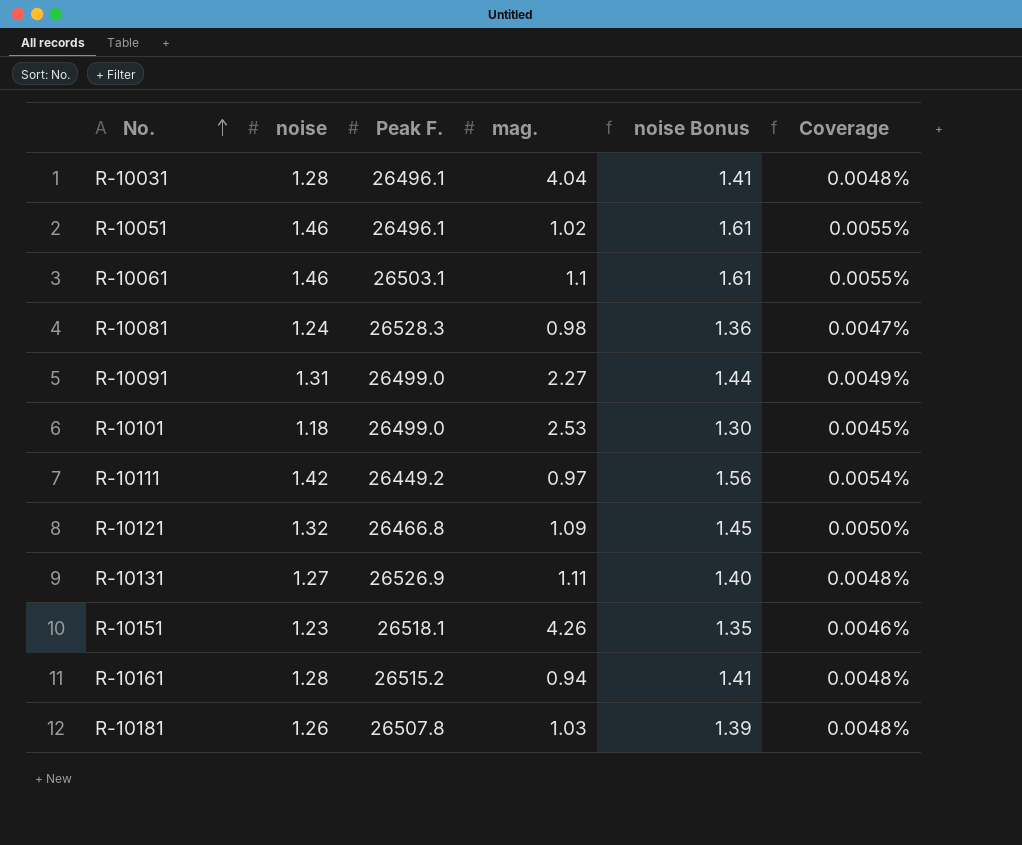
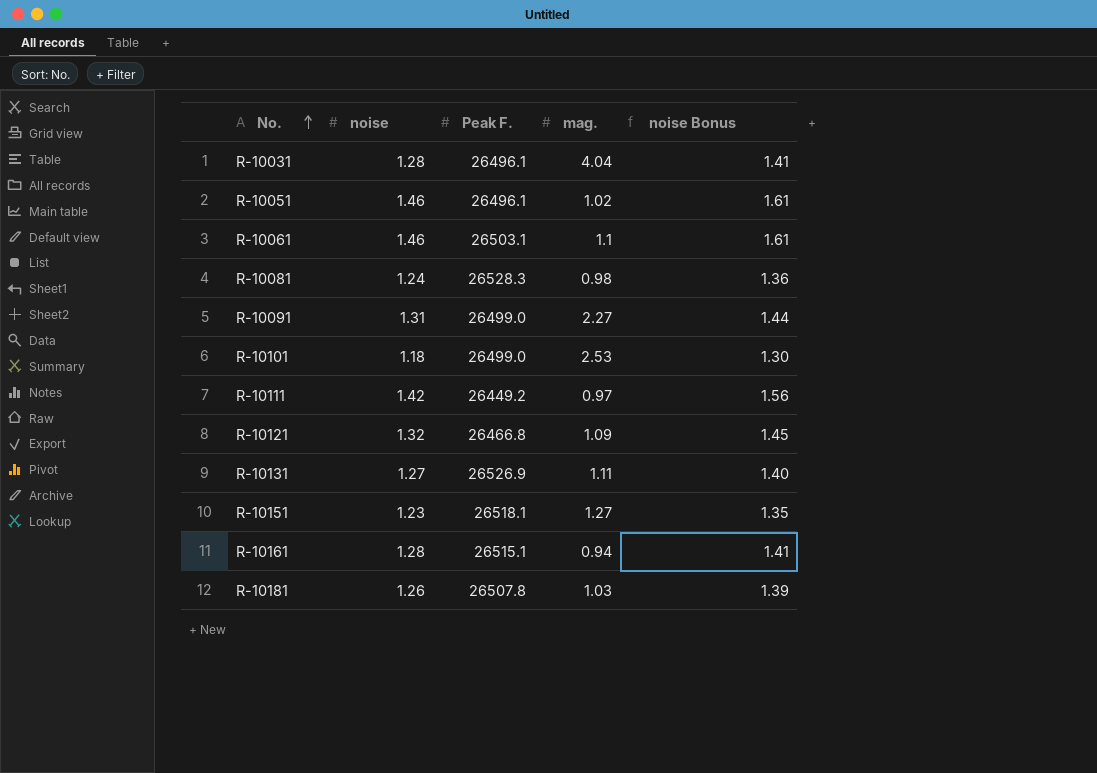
column Coverage | formula: [noise] / [Peak F.] -> none
R-10151 | mag.: 4.26 -> 1.27
R-10161 | Peak F.: 26515.2 -> 26515.1

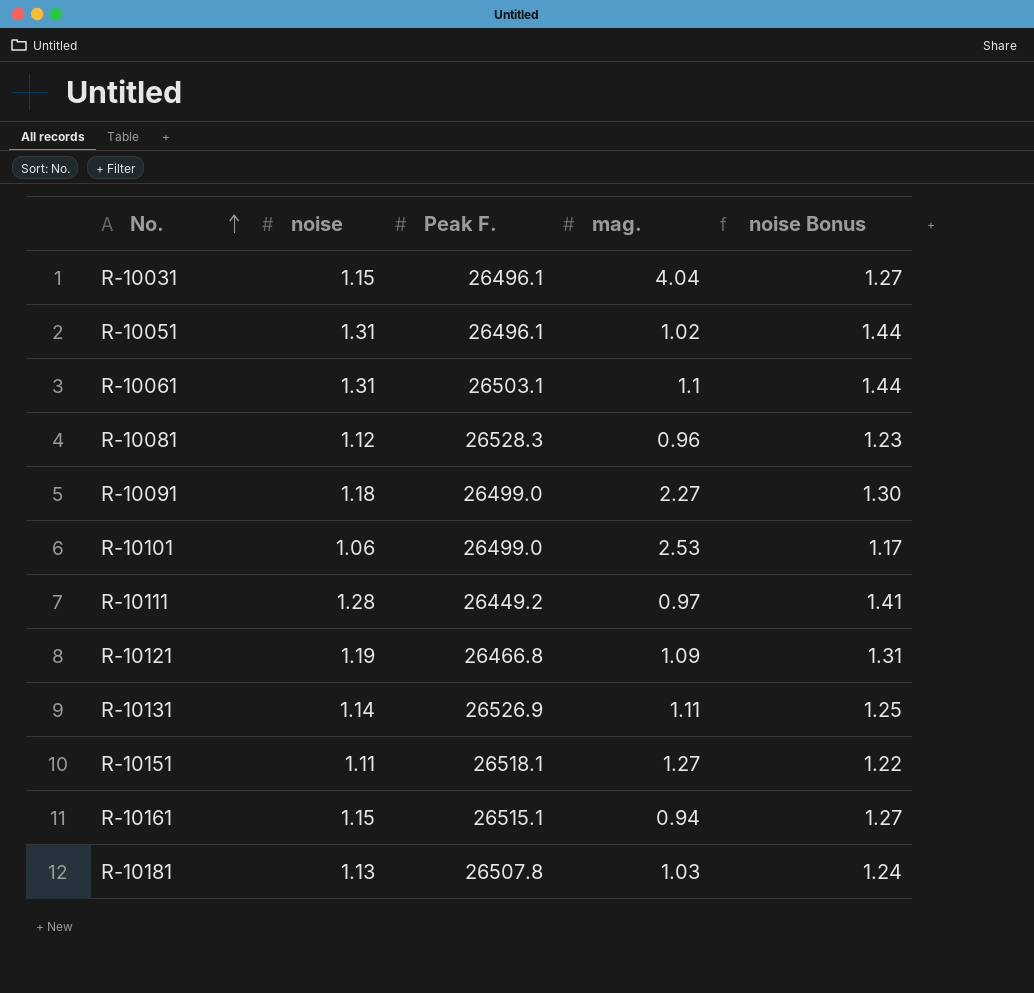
R-10031 | noise: 1.28 -> 1.15
R-10031 | noise Bonus: 1.41 -> 1.27
R-10051 | noise: 1.46 -> 1.31
R-10051 | noise Bonus: 1.61 -> 1.44
R-10061 | noise: 1.46 -> 1.31
R-10061 | noise Bonus: 1.61 -> 1.44
R-10081 | noise: 1.24 -> 1.12
R-10081 | mag.: 0.98 -> 0.96
R-10081 | noise Bonus: 1.36 -> 1.23
R-10091 | noise: 1.31 -> 1.18
R-10091 | noise Bonus: 1.44 -> 1.30
R-10101 | noise: 1.18 -> 1.06
R-10101 | noise Bonus: 1.30 -> 1.17
R-10111 | noise: 1.42 -> 1.28
R-10111 | noise Bonus: 1.56 -> 1.41
R-10121 | noise: 1.32 -> 1.19
R-10121 | noise Bonus: 1.45 -> 1.31
R-10131 | noise: 1.27 -> 1.14
R-10131 | noise Bonus: 1.40 -> 1.25
R-10151 | noise: 1.23 -> 1.11
R-10151 | noise Bonus: 1.35 -> 1.22
R-10161 | noise: 1.28 -> 1.15
R-10161 | noise Bonus: 1.41 -> 1.27
R-10181 | noise: 1.26 -> 1.13
R-10181 | noise Bonus: 1.39 -> 1.24

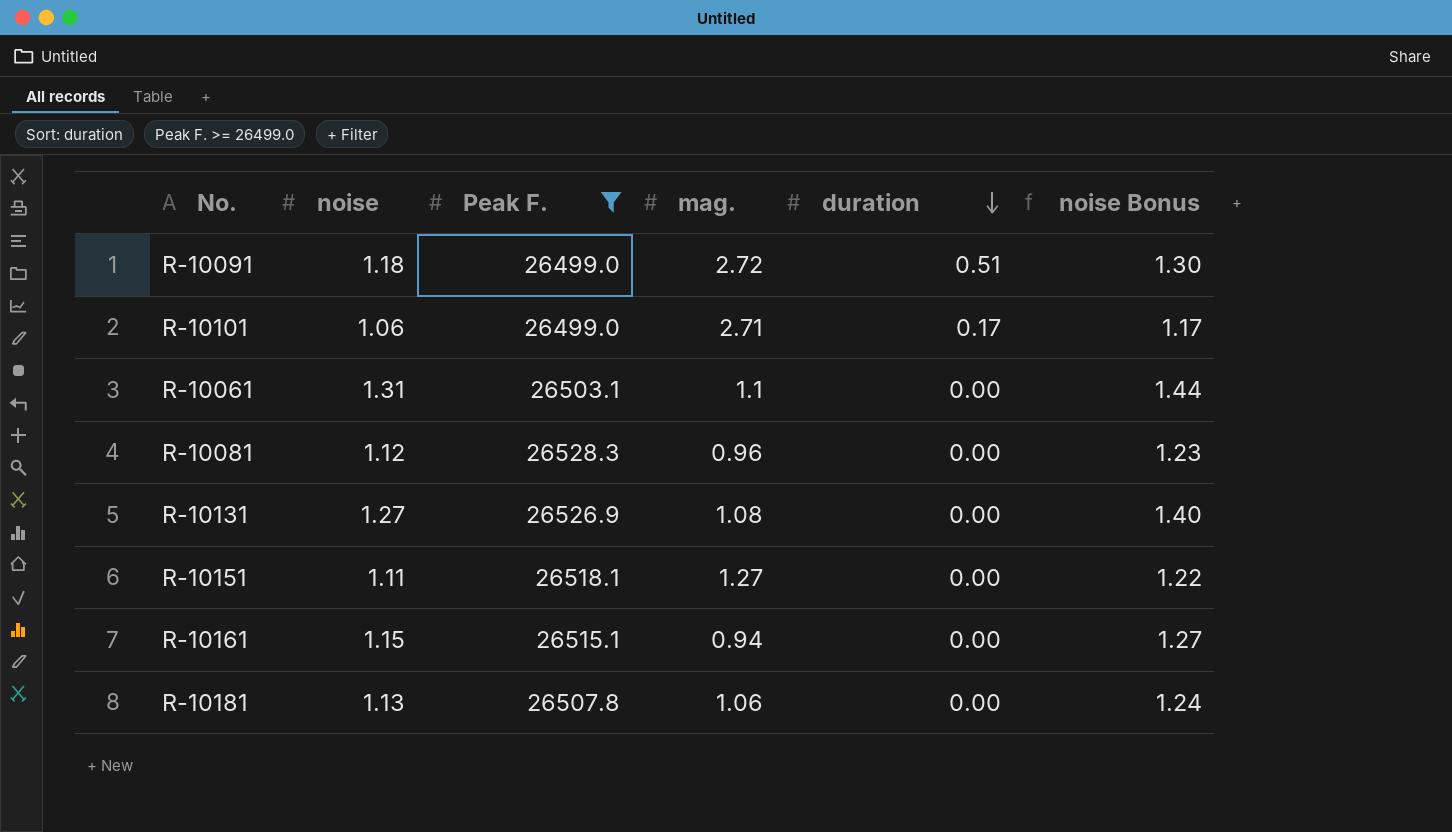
filter: none -> Peak F. >= 26499.0
row order: No. ascending -> duration descending
column duration | position: none -> 5
R-10091 | mag.: 2.27 -> 2.72
R-10101 | mag.: 2.53 -> 2.71
R-10131 | noise: 1.14 -> 1.27
R-10131 | mag.: 1.11 -> 1.08
R-10131 | noise Bonus: 1.25 -> 1.40
R-10181 | mag.: 1.03 -> 1.06

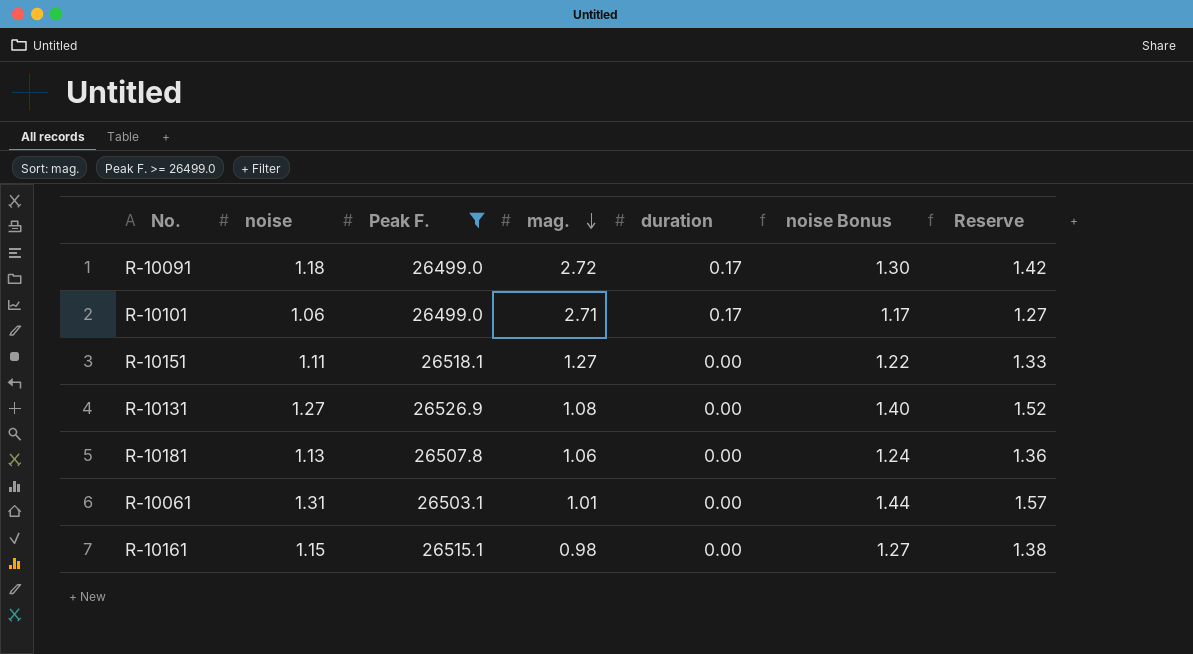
row order: duration descending -> mag. descending
column Reserve | formula: none -> [noise] * 1.2
row R-10081: 1.12 | 26528.3 | 0.96 | 0.00 | 1.23 -> none
R-10091 | duration: 0.51 -> 0.17
R-10061 | mag.: 1.1 -> 1.01
R-10161 | mag.: 0.94 -> 0.98

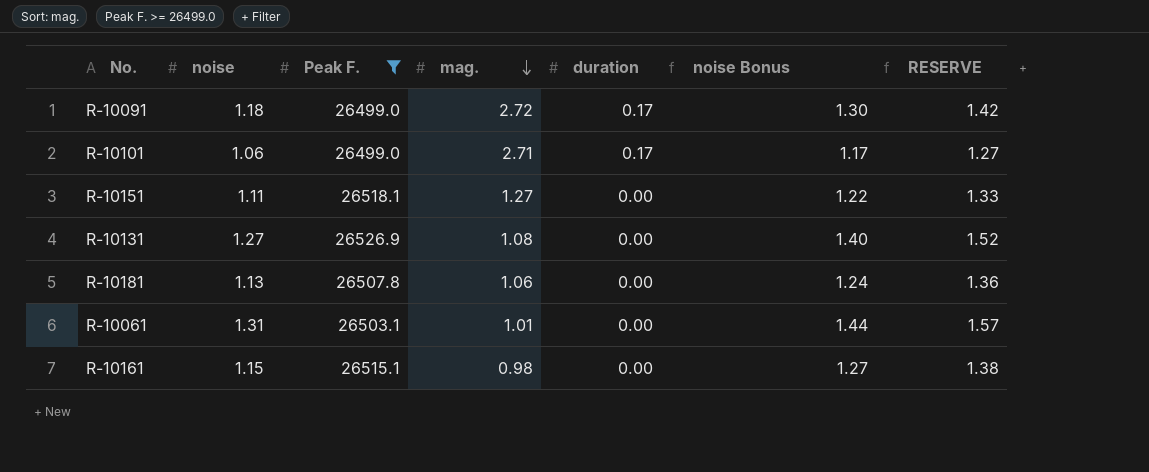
column name: Reserve -> RESERVE

